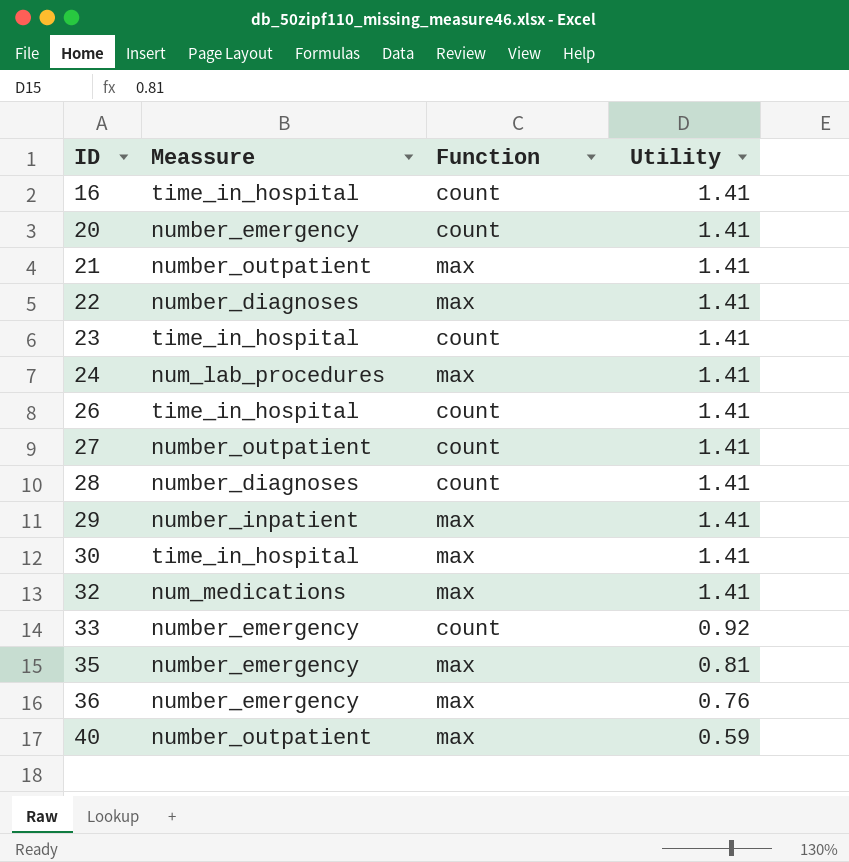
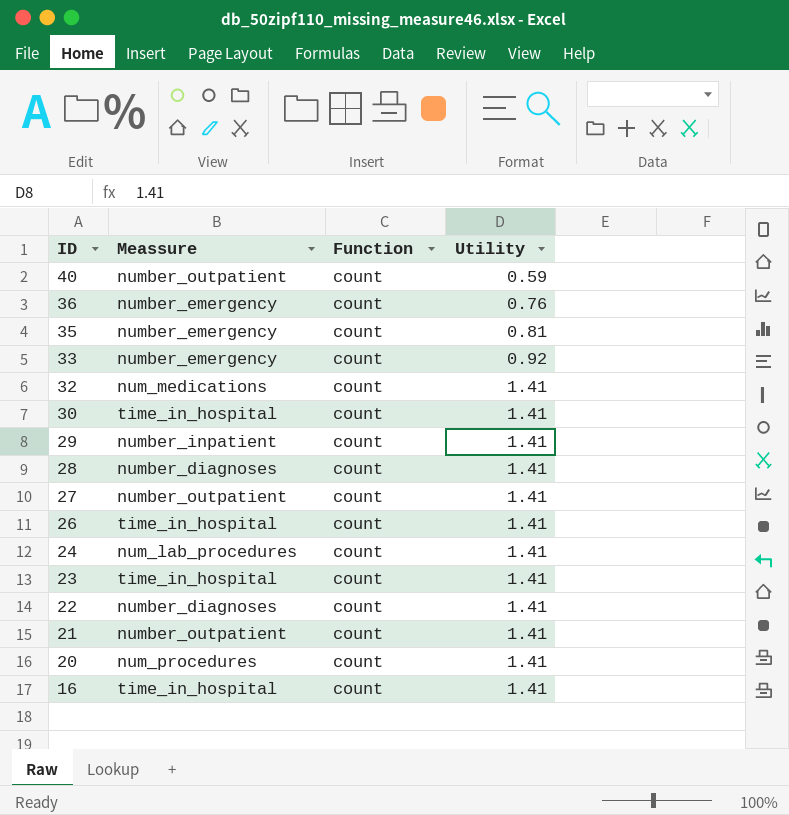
row order: ID ascending -> ID descending
40 | Function: max -> count
36 | Function: max -> count
35 | Function: max -> count
32 | Function: max -> count
30 | Function: max -> count
29 | Function: max -> count
24 | Function: max -> count
22 | Function: max -> count
21 | Function: max -> count
20 | Meassure: number_emergency -> num_procedures

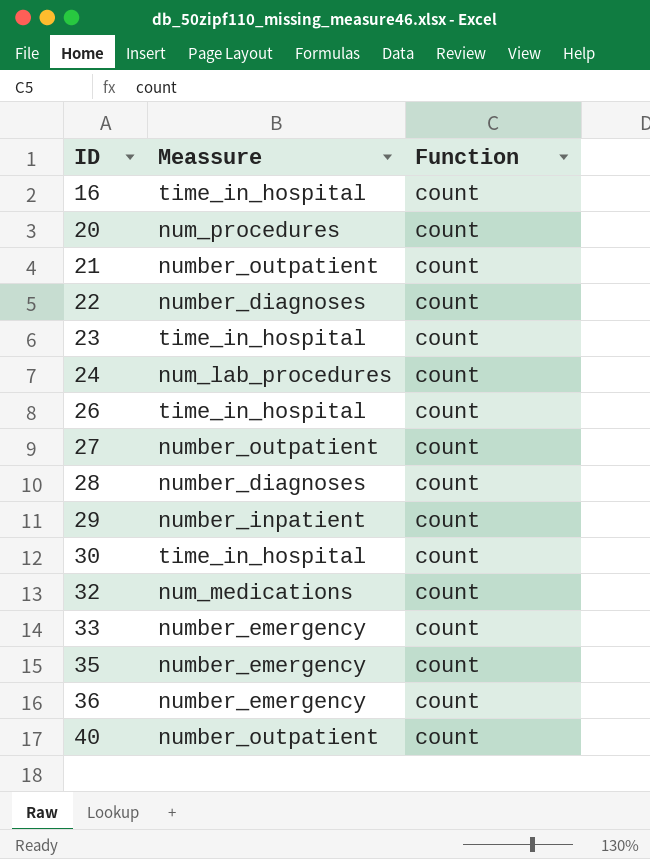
row order: ID descending -> ID ascending
column Utility | position: 4 -> none

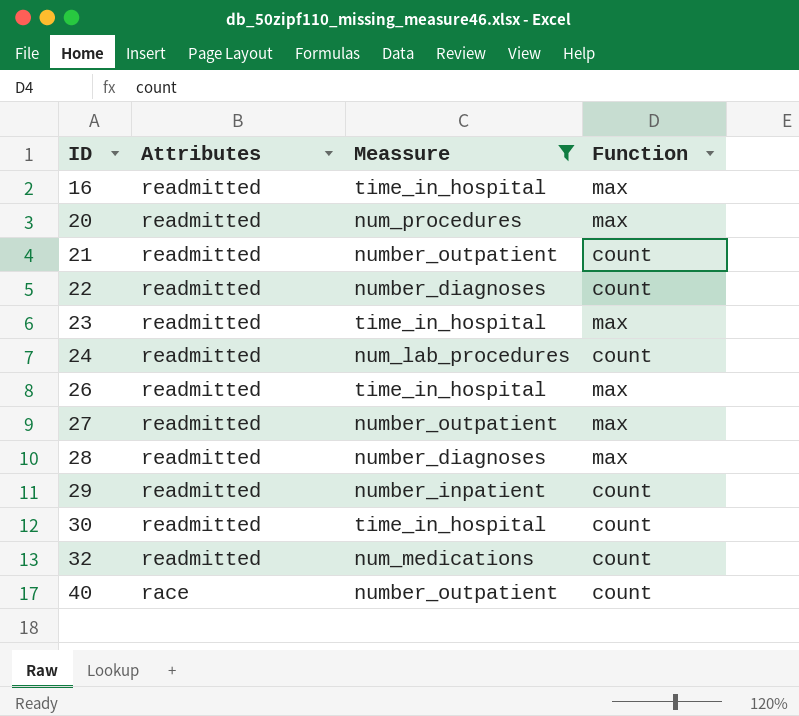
filter: none -> Meassure != number_emergency
column Attributes | position: none -> 2
16 | Function: count -> max
20 | Function: count -> max
23 | Function: count -> max
26 | Function: count -> max
27 | Function: count -> max
28 | Function: count -> max

